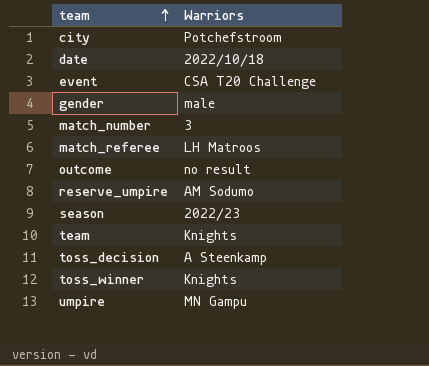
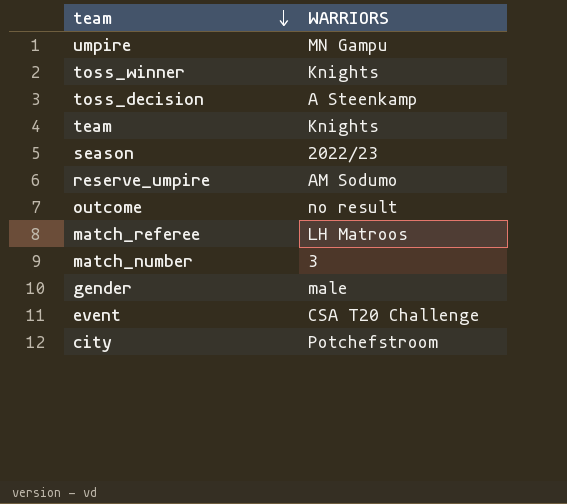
row order: team ascending -> team descending
column name: Warriors -> WARRIORS
row date: 2022/10/18 -> none

